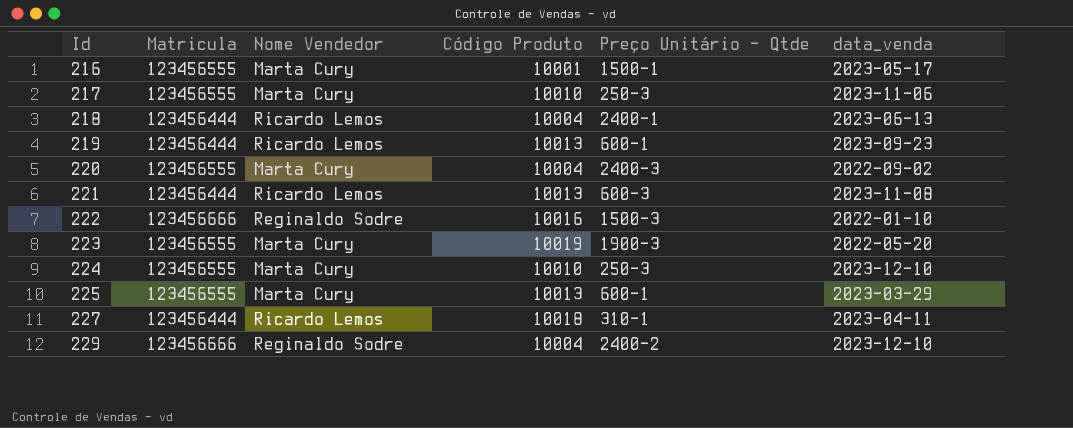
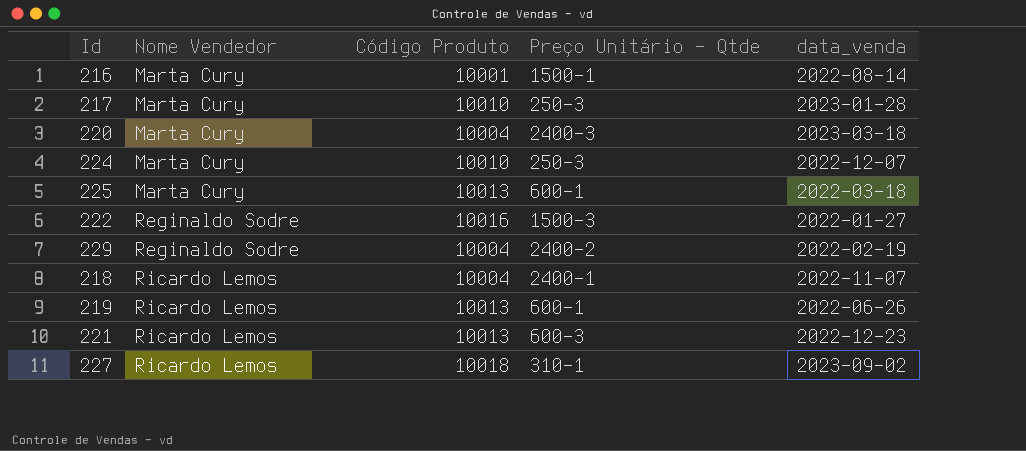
row order: Id ascending -> Nome Vendedor ascending
column Matricula | position: 2 -> none
row 223: 123456555 | Marta Cury | 10019 | 1900-3 | 2022-05-20 -> none
216 | data_venda: 2023-05-17 -> 2022-08-14
217 | data_venda: 2023-11-06 -> 2023-01-28
220 | data_venda: 2022-09-02 -> 2023-03-18
224 | data_venda: 2023-12-10 -> 2022-12-07
225 | data_venda: 2023-03-29 -> 2022-03-18
222 | data_venda: 2022-01-10 -> 2022-01-27
229 | data_venda: 2023-12-10 -> 2022-02-19
218 | data_venda: 2023-06-13 -> 2022-11-07
219 | data_venda: 2023-09-23 -> 2022-06-26
221 | data_venda: 2023-11-08 -> 2022-12-23
227 | data_venda: 2023-04-11 -> 2023-09-02

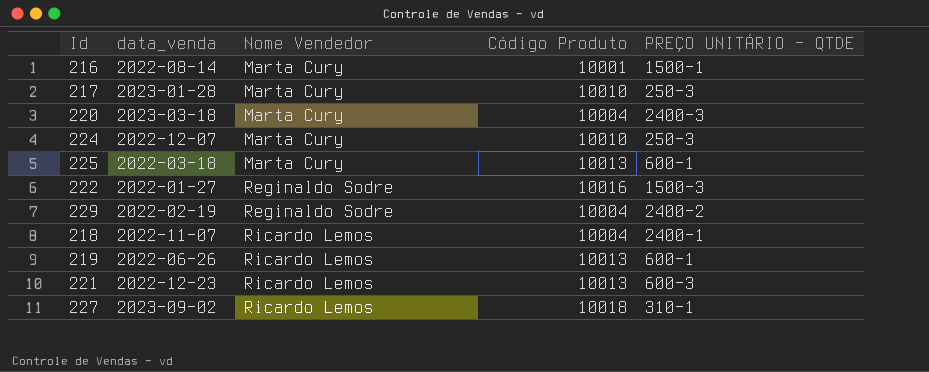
column data_venda | position: 5 -> 2
column name: Preço Unitário - Qtde -> PREÇO UNITÁRIO - QTDE

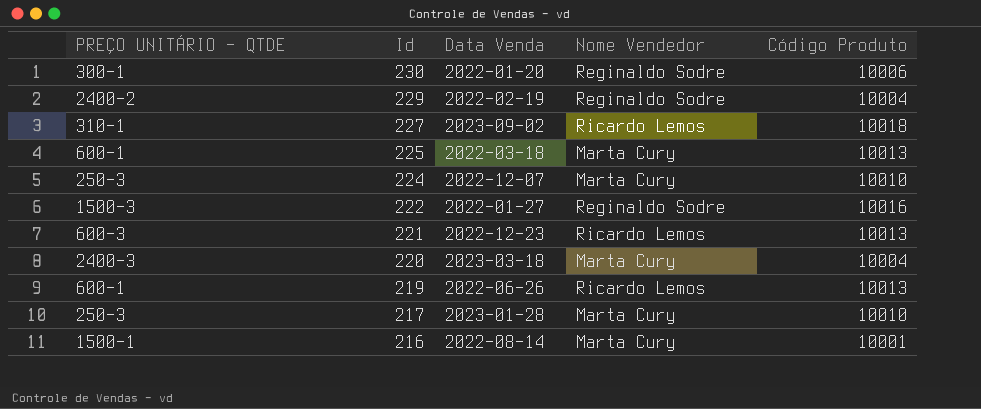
row order: Nome Vendedor ascending -> Id descending
column PREÇO UNITÁRIO - QTDE | position: 5 -> 1
column name: data_venda -> Data Venda
row 218: 2022-11-07 | Ricardo Lemos | 10004 | 2400-1 -> none
row 230: none -> 300-1 | 2022-01-20 | Reginaldo Sodre | 10006

